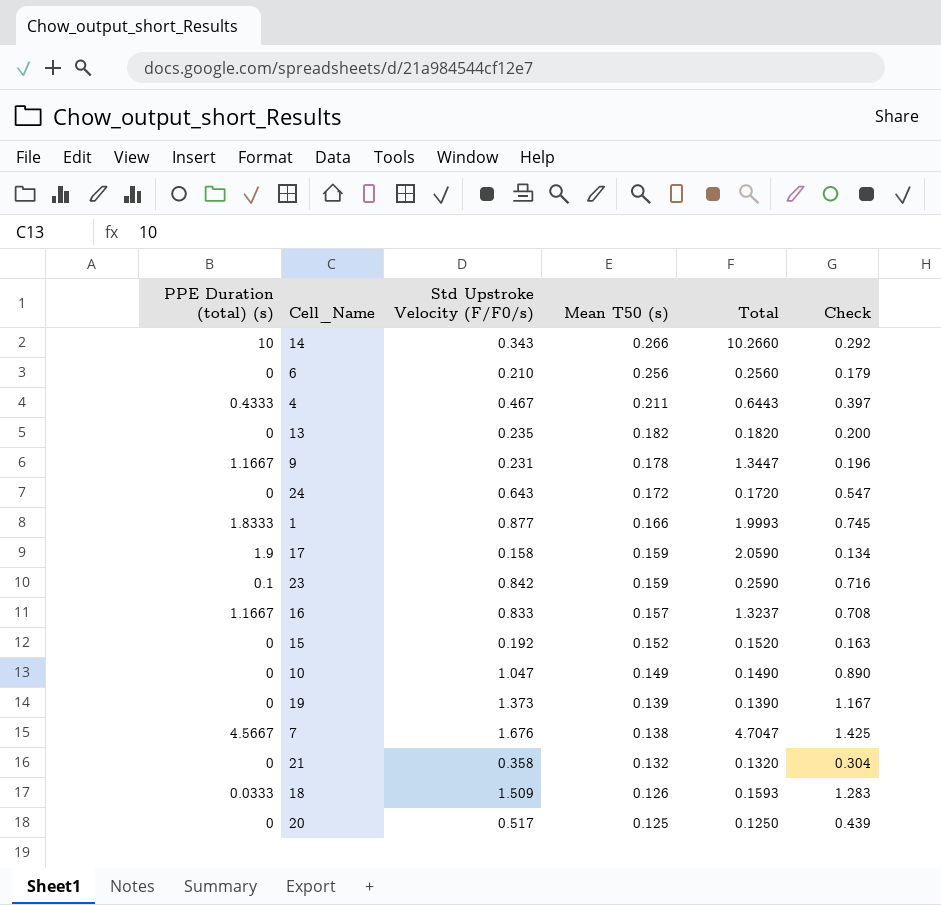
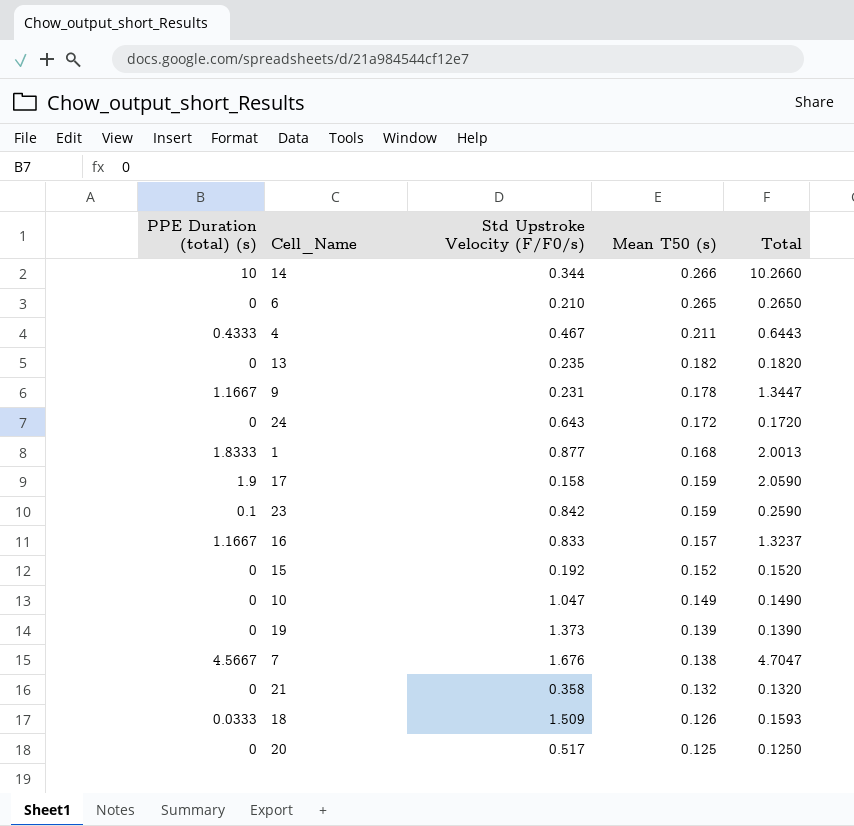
column Check | formula: [Std Upstroke Velocity (F/F0/s)] * 0.85 -> none
14 | Std Upstroke Velocity (F/F0/s): 0.343 -> 0.344
6 | Mean T50 (s): 0.256 -> 0.265
6 | Total: 0.2560 -> 0.2650
1 | Mean T50 (s): 0.166 -> 0.168
1 | Total: 1.9993 -> 2.0013

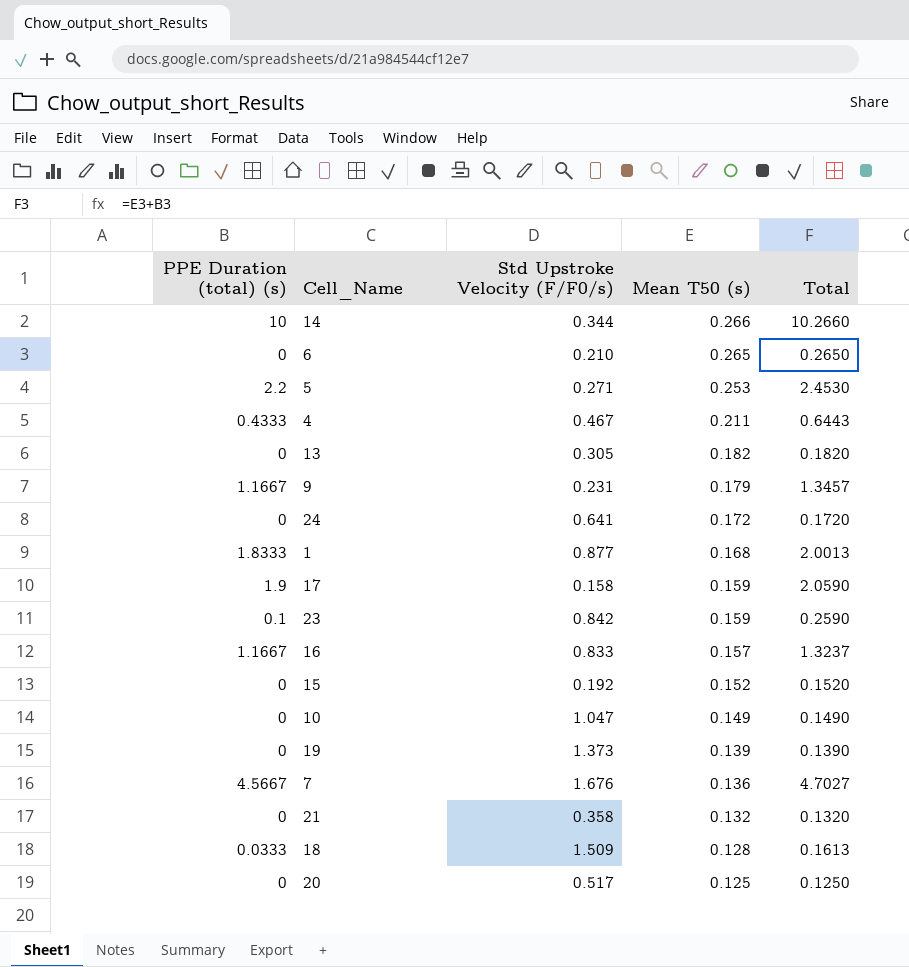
row 5: none -> 2.2 | 0.271 | 0.253 | 2.4530
13 | Std Upstroke Velocity (F/F0/s): 0.235 -> 0.305
9 | Mean T50 (s): 0.178 -> 0.179
9 | Total: 1.3447 -> 1.3457
24 | Std Upstroke Velocity (F/F0/s): 0.643 -> 0.641
7 | Mean T50 (s): 0.138 -> 0.136
7 | Total: 4.7047 -> 4.7027
18 | Mean T50 (s): 0.126 -> 0.128
18 | Total: 0.1593 -> 0.1613

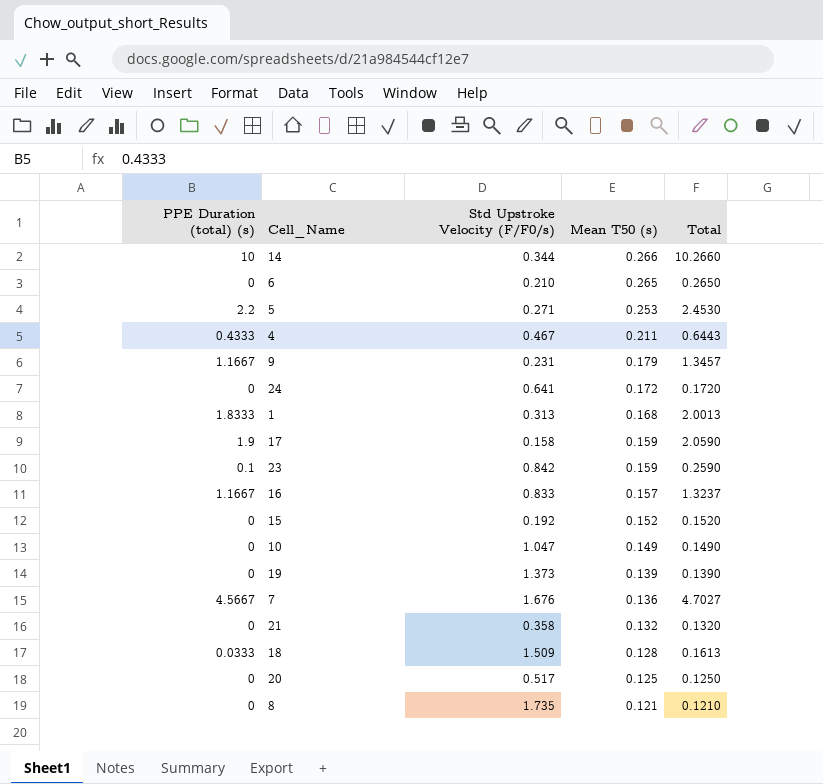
row 13: 0 | 0.305 | 0.182 | 0.1820 -> none
1 | Std Upstroke Velocity (F/F0/s): 0.877 -> 0.313
row 8: none -> 0 | 1.735 | 0.121 | 0.1210

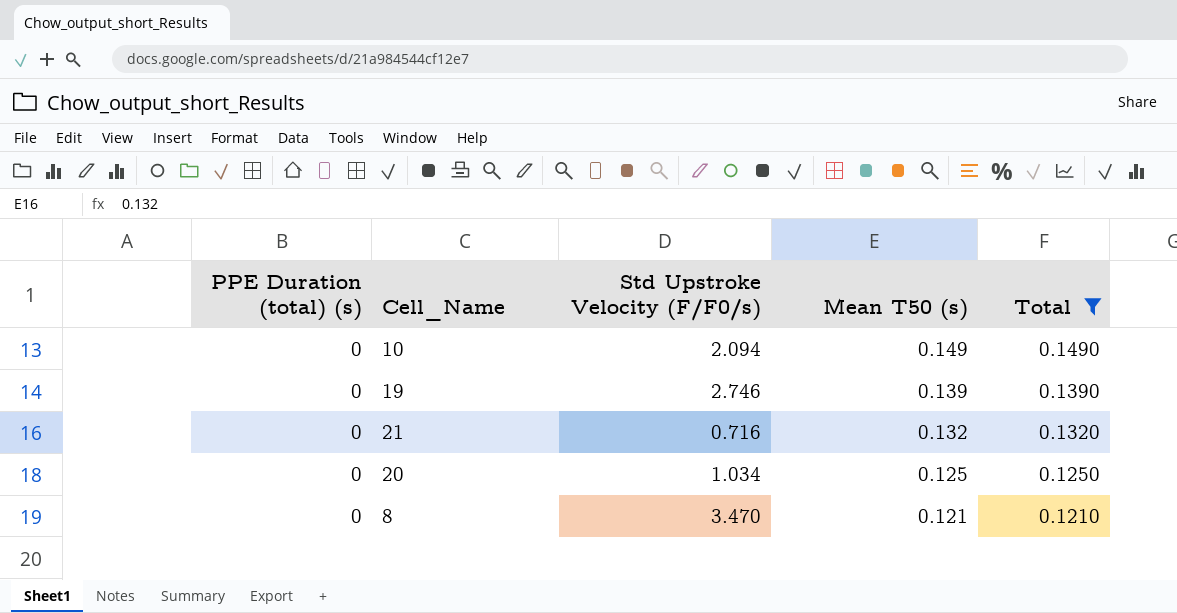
filter: none -> Total <= 0.1490
10 | Std Upstroke Velocity (F/F0/s): 1.047 -> 2.094
19 | Std Upstroke Velocity (F/F0/s): 1.373 -> 2.746
21 | Std Upstroke Velocity (F/F0/s): 0.358 -> 0.716
20 | Std Upstroke Velocity (F/F0/s): 0.517 -> 1.034
8 | Std Upstroke Velocity (F/F0/s): 1.735 -> 3.470

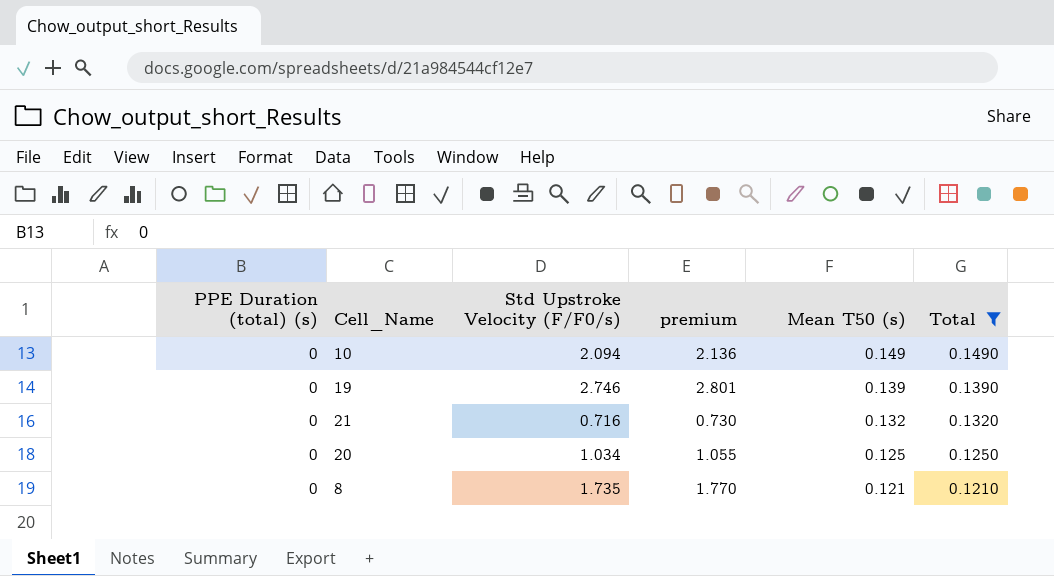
column premium | formula: none -> [Std Upstroke Velocity (F/F0/s)] * 1.02
8 | Std Upstroke Velocity (F/F0/s): 3.470 -> 1.735

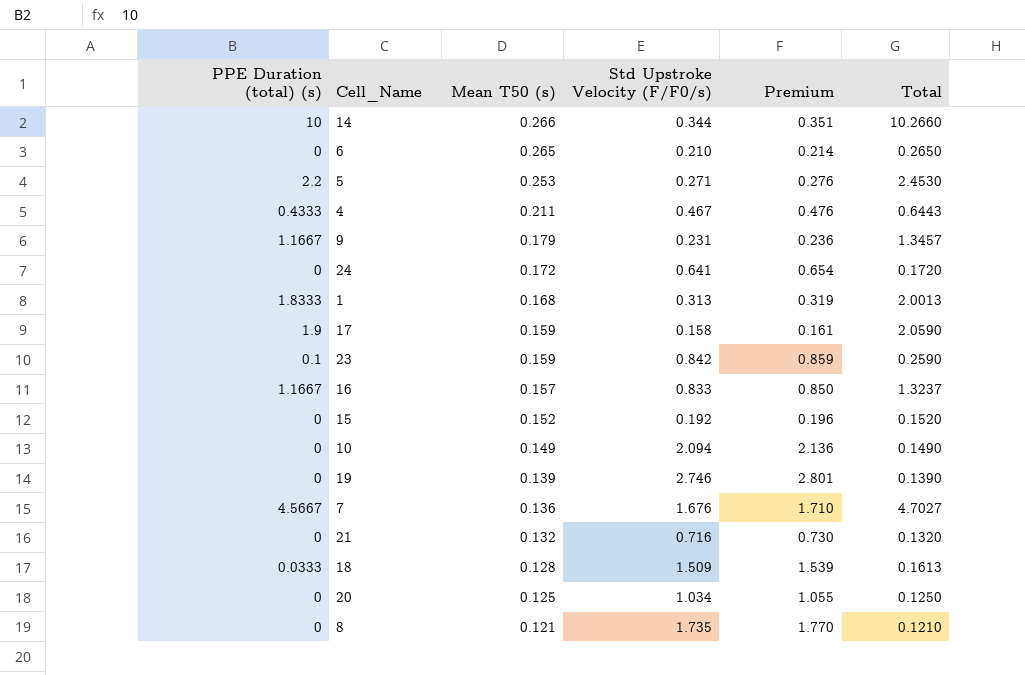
filter: Total <= 0.1490 -> none
column Mean T50 (s) | position: 5 -> 3
column name: premium -> Premium

